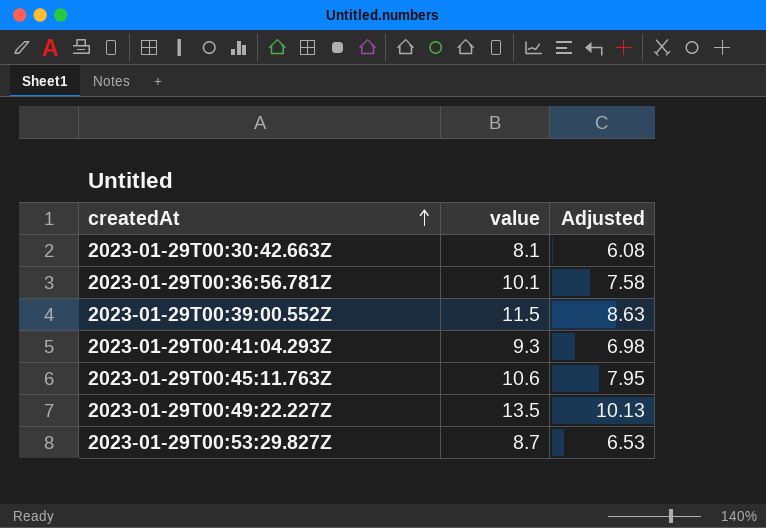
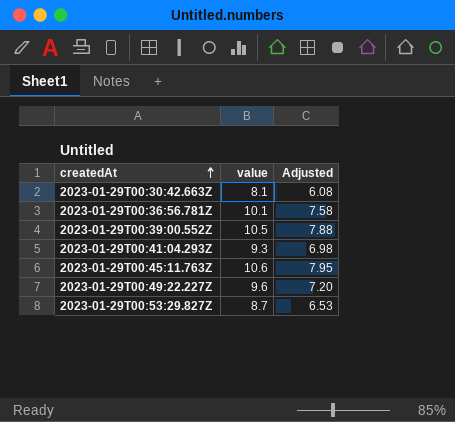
2023-01-29T00:39:00.552Z | value: 11.5 -> 10.5
2023-01-29T00:39:00.552Z | Adjusted: 8.63 -> 7.88
2023-01-29T00:49:22.227Z | value: 13.5 -> 9.6
2023-01-29T00:49:22.227Z | Adjusted: 10.13 -> 7.20

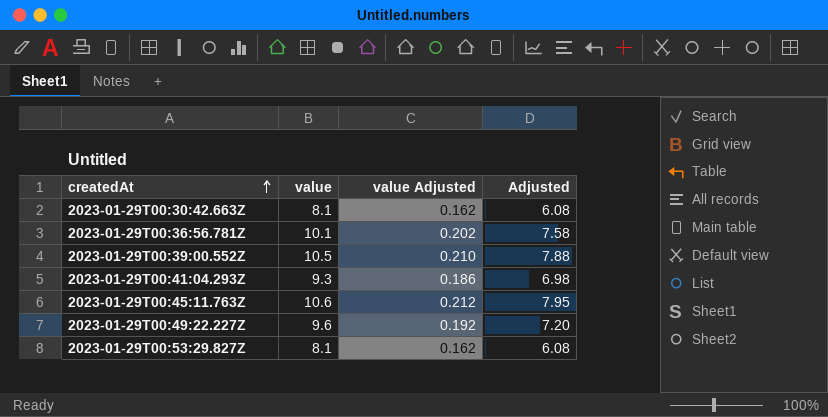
column value Adjusted | formula: none -> [value] * 0.02
2023-01-29T00:53:29.827Z | value: 8.7 -> 8.1
2023-01-29T00:53:29.827Z | Adjusted: 6.53 -> 6.08

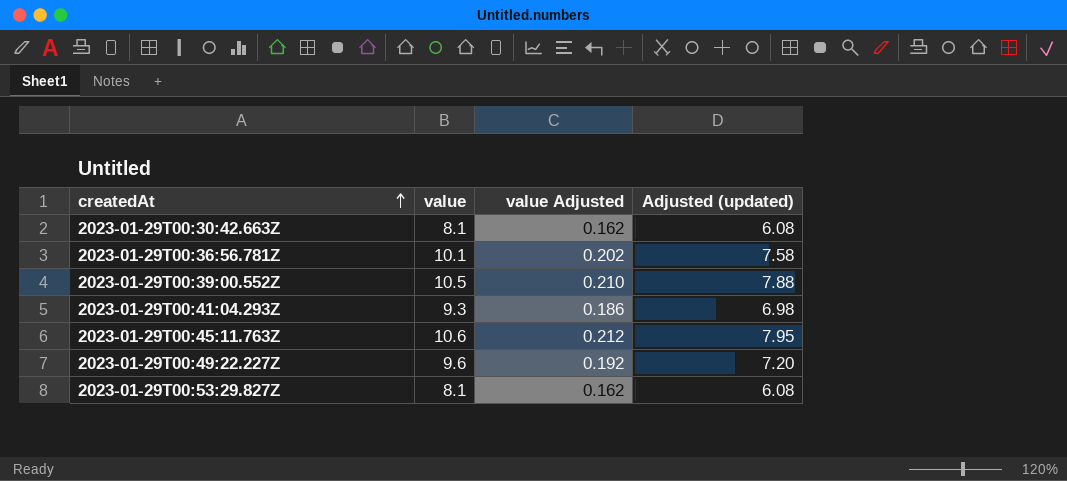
column name: Adjusted -> Adjusted (updated)

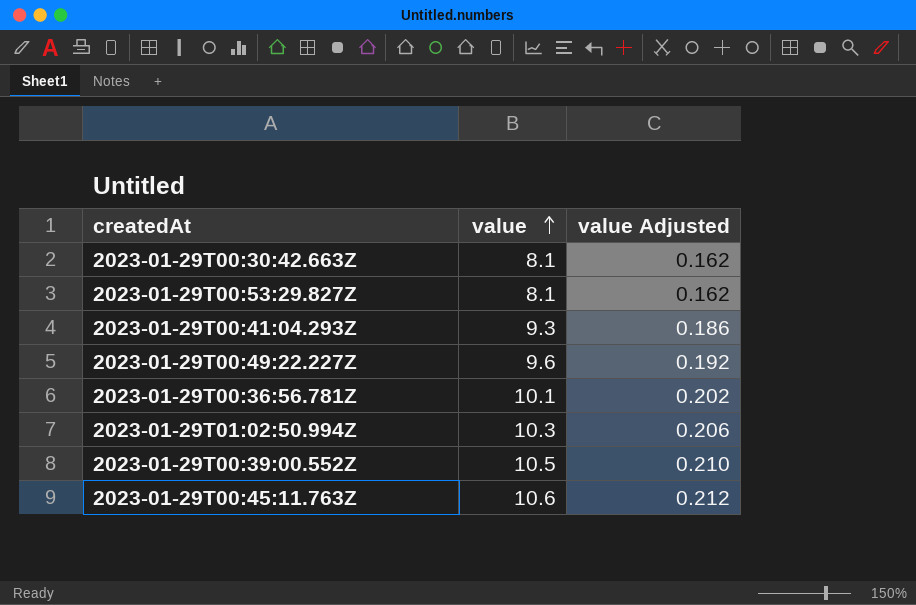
row order: createdAt ascending -> value ascending
column Adjusted (updated) | formula: [value] * 0.75 -> none
row 2023-01-29T01:02:50.994Z: none -> 10.3 | 0.206

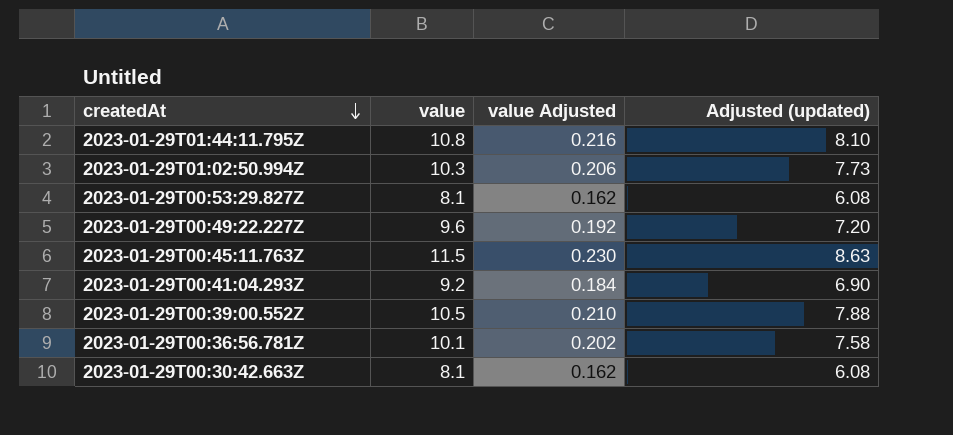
row order: value ascending -> createdAt descending
column Adjusted (updated) | formula: none -> [value] * 0.75
row 2023-01-29T01:44:11.795Z: none -> 10.8 | 0.216 | 8.10
2023-01-29T00:45:11.763Z | value: 10.6 -> 11.5
2023-01-29T00:45:11.763Z | value Adjusted: 0.212 -> 0.230
2023-01-29T00:41:04.293Z | value: 9.3 -> 9.2
2023-01-29T00:41:04.293Z | value Adjusted: 0.186 -> 0.184

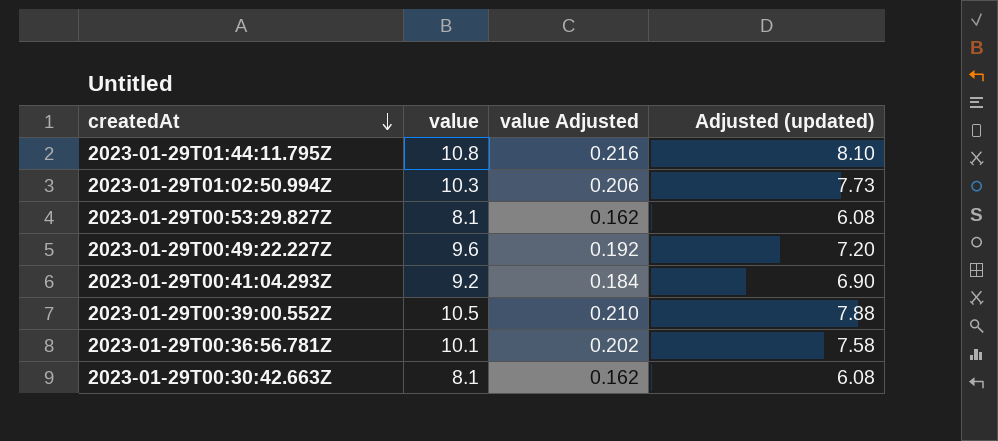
row 2023-01-29T00:45:11.763Z: 11.5 | 0.230 | 8.63 -> none

